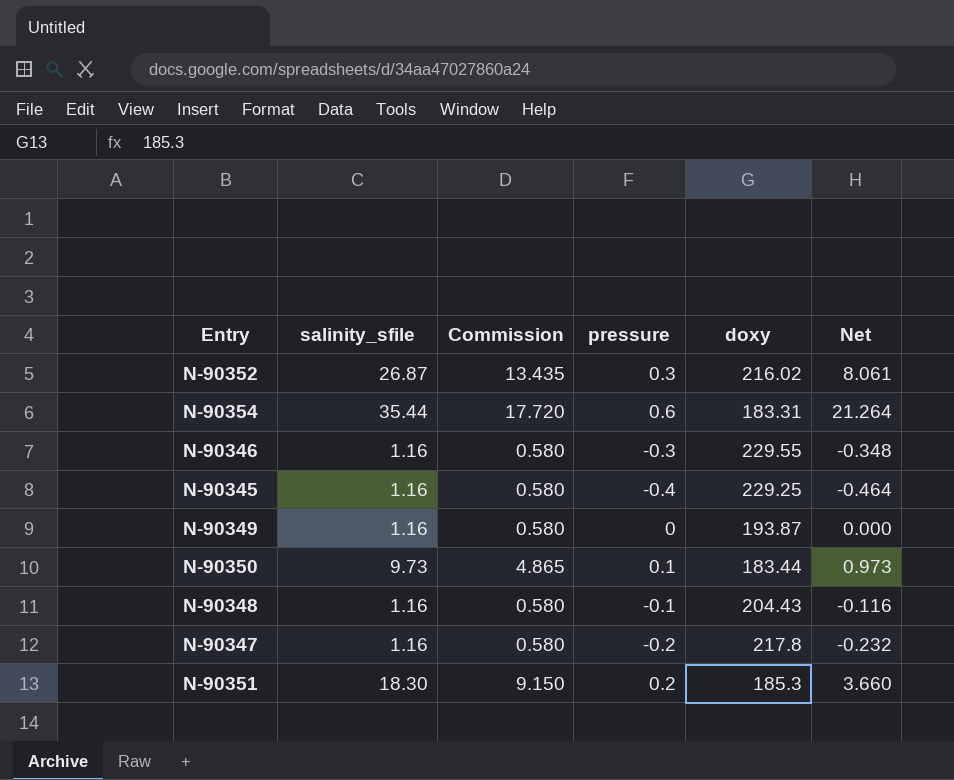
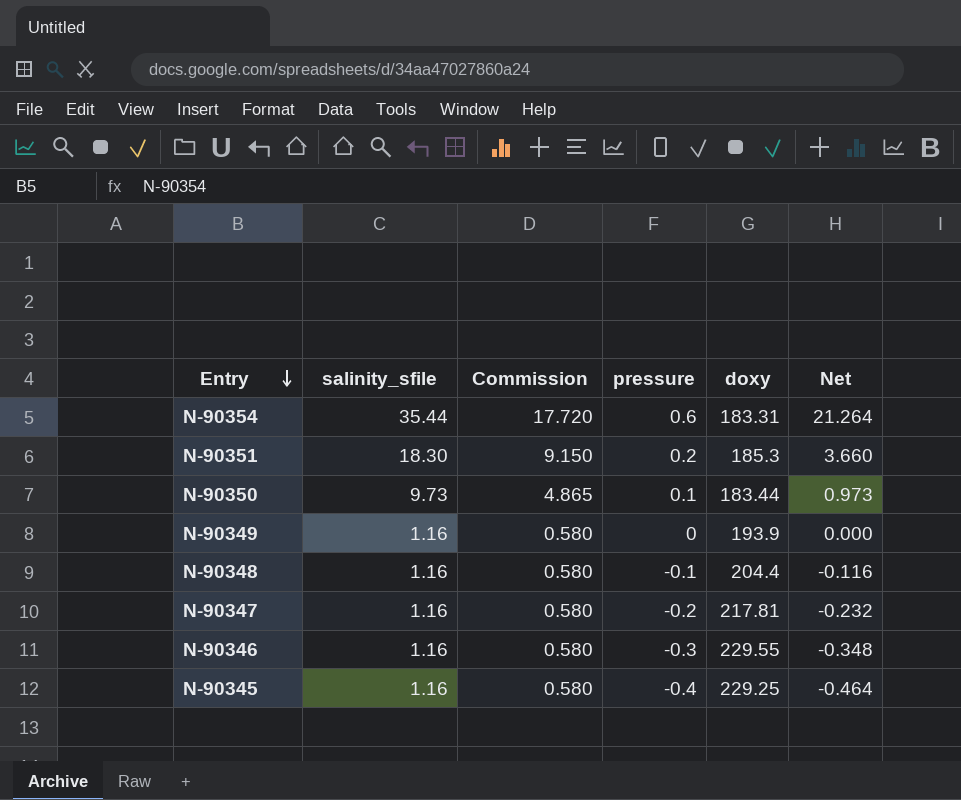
row order: none -> Entry descending
row N-90352: 26.87 | 13.435 | 0.3 | 216.02 | 8.061 -> none
N-90349 | doxy: 193.87 -> 193.9
N-90348 | doxy: 204.43 -> 204.4
N-90347 | doxy: 217.8 -> 217.81

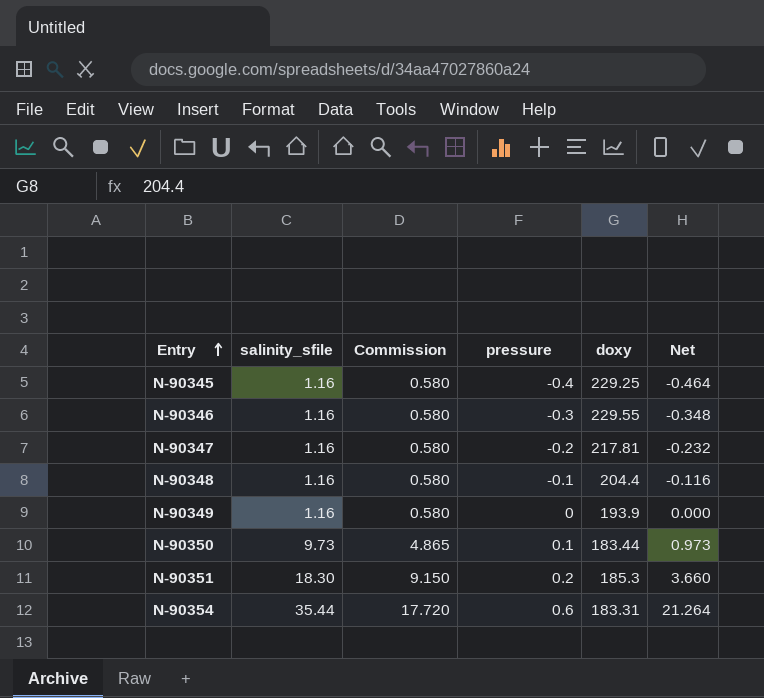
row order: Entry descending -> Entry ascending

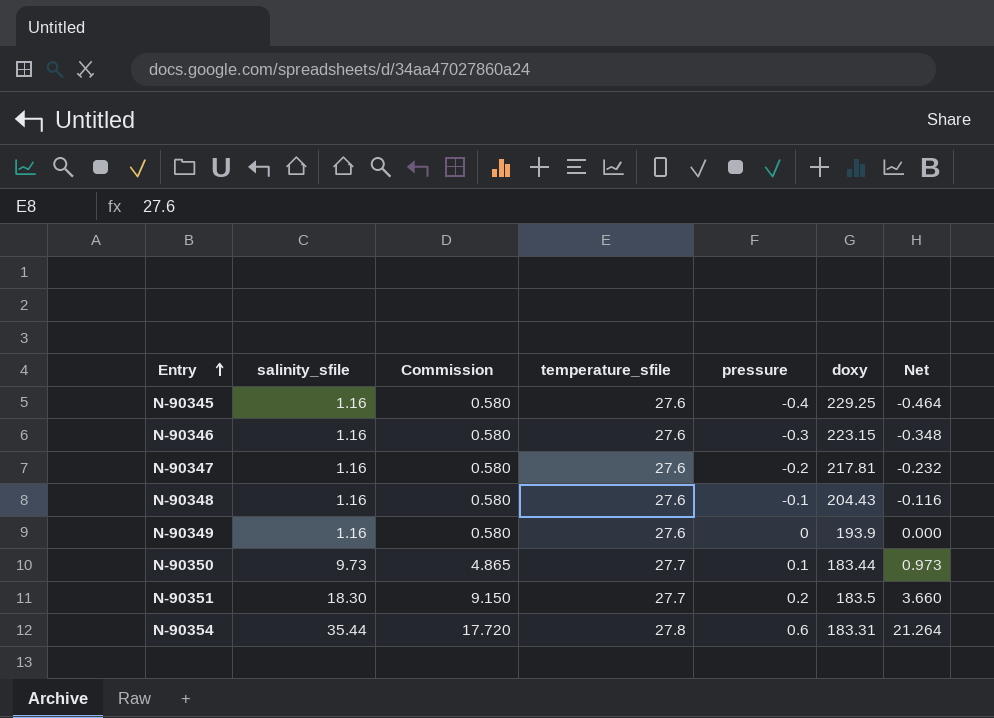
column temperature_sfile | position: none -> 4
N-90346 | doxy: 229.55 -> 223.15
N-90348 | doxy: 204.4 -> 204.43
N-90351 | doxy: 185.3 -> 183.5

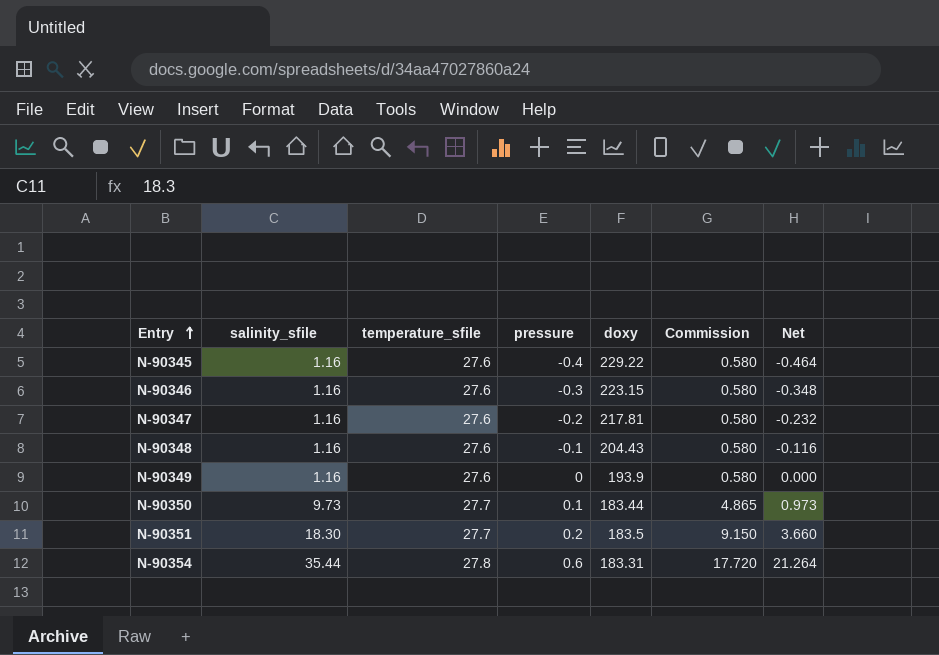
column Commission | position: 3 -> 6
N-90345 | doxy: 229.25 -> 229.22

